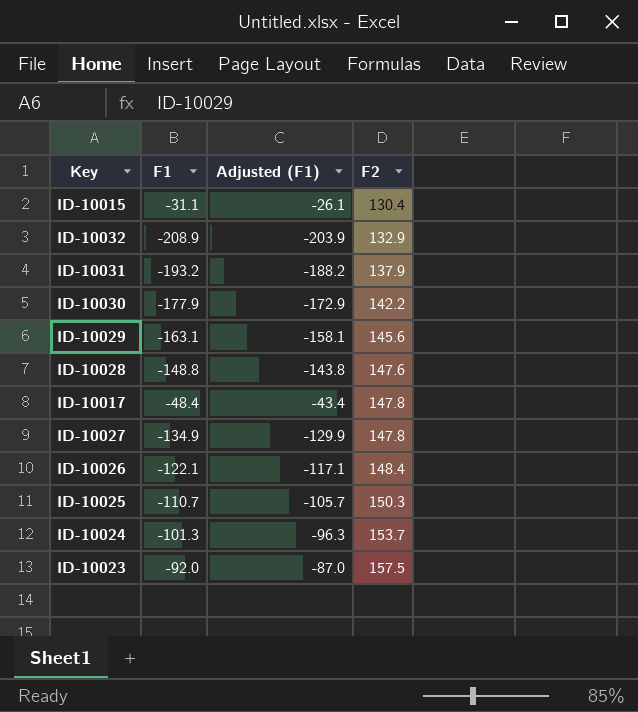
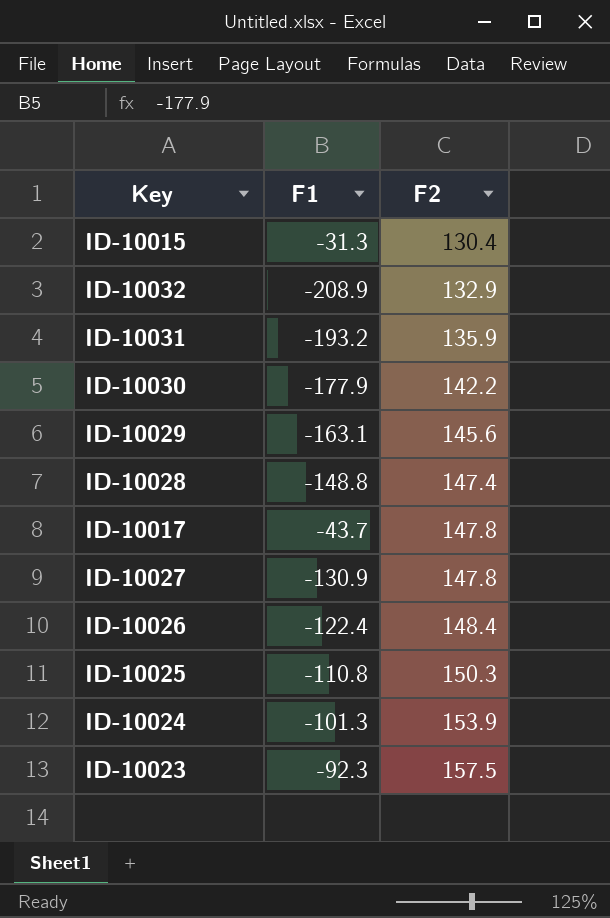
column Adjusted (F1) | formula: [F1] + 5 -> none
ID-10015 | F1: -31.1 -> -31.3
ID-10031 | F2: 137.9 -> 135.9
ID-10028 | F2: 147.6 -> 147.4
ID-10017 | F1: -48.4 -> -43.7
ID-10027 | F1: -134.9 -> -130.9
ID-10026 | F1: -122.1 -> -122.4
ID-10025 | F1: -110.7 -> -110.8
ID-10024 | F2: 153.7 -> 153.9
ID-10023 | F1: -92.0 -> -92.3

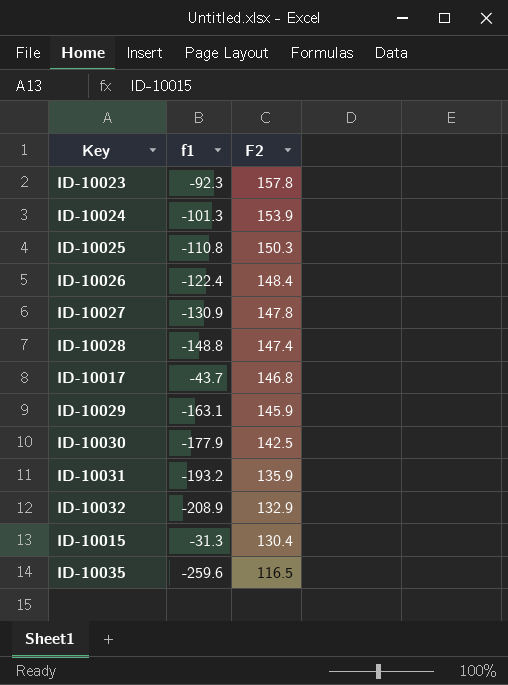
row order: F2 ascending -> F2 descending
column name: F1 -> f1
ID-10023 | F2: 157.5 -> 157.8
ID-10017 | F2: 147.8 -> 146.8
ID-10029 | F2: 145.6 -> 145.9
ID-10030 | F2: 142.2 -> 142.5
row ID-10035: none -> -259.6 | 116.5

